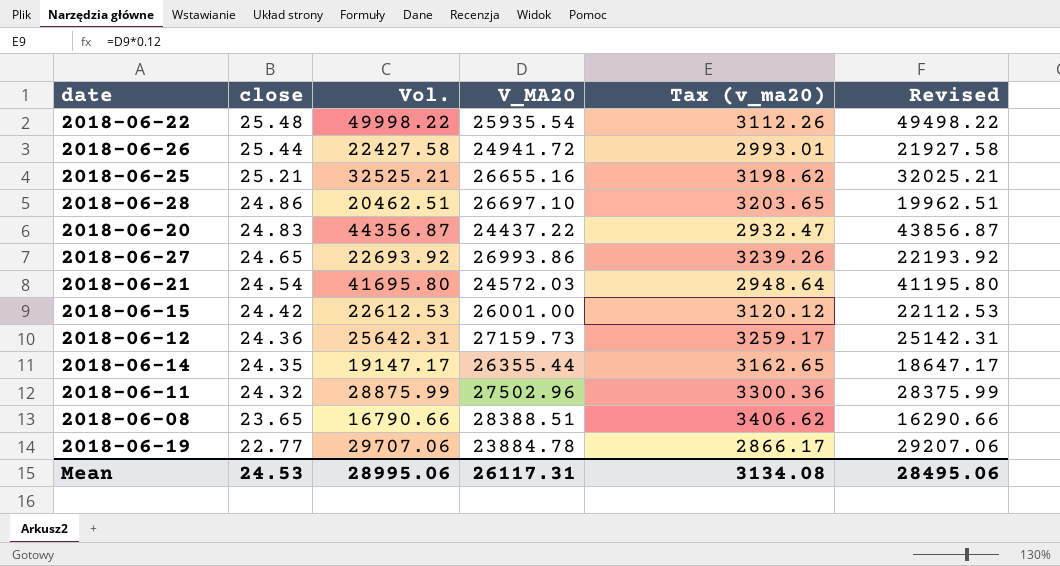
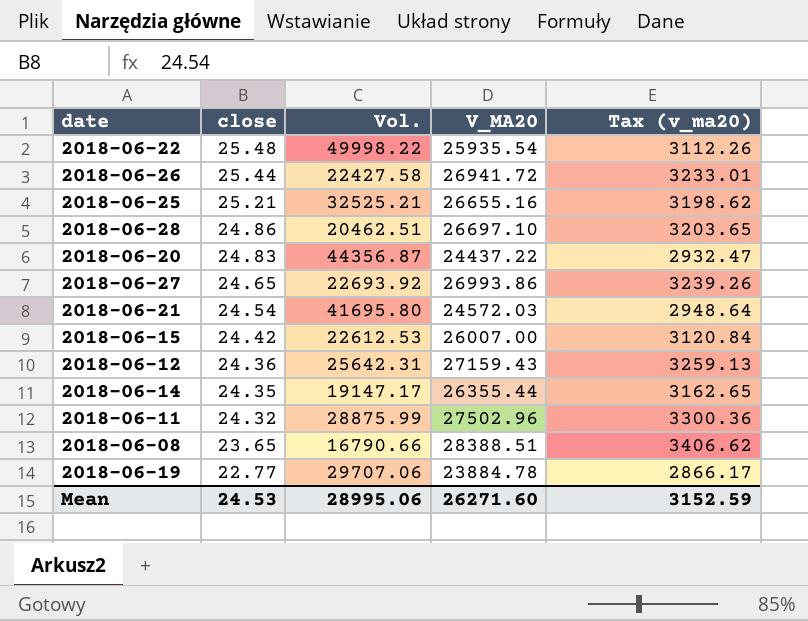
column Revised | formula: [Vol.] - 500 -> none
2018-06-26 | V_MA20: 24941.72 -> 26941.72
2018-06-26 | Tax (v_ma20): 2993.01 -> 3233.01
2018-06-15 | V_MA20: 26001.00 -> 26007.00
2018-06-15 | Tax (v_ma20): 3120.12 -> 3120.84
2018-06-12 | V_MA20: 27159.73 -> 27159.43
2018-06-12 | Tax (v_ma20): 3259.17 -> 3259.13
Mean | V_MA20: 26117.31 -> 26271.60
Mean | Tax (v_ma20): 3134.08 -> 3152.59

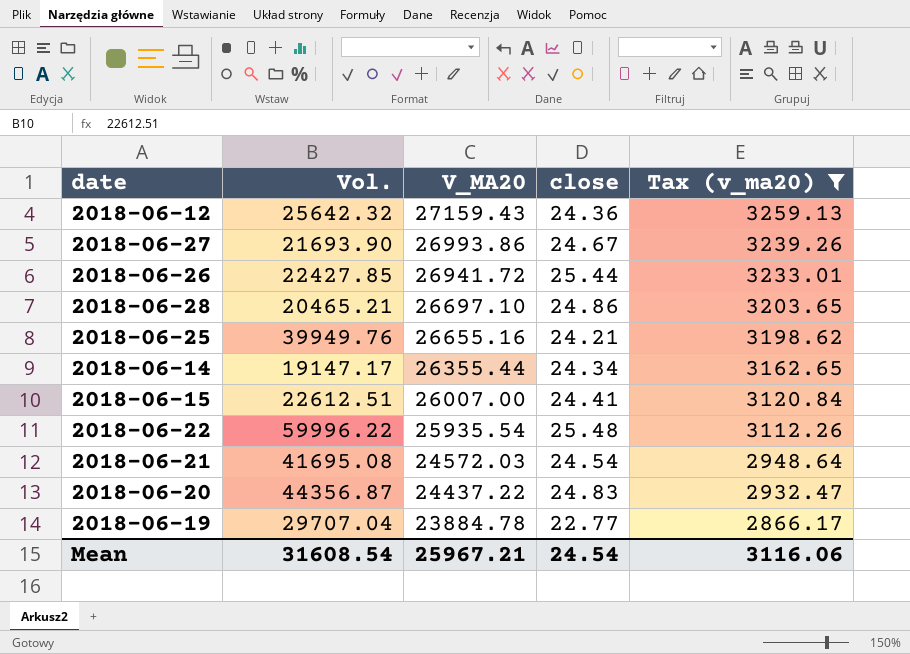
filter: none -> Tax (v_ma20) <= 3259.13
row order: close descending -> V_MA20 descending
column close | position: 2 -> 4
2018-06-12 | Vol.: 25642.31 -> 25642.32
2018-06-27 | Vol.: 22693.92 -> 21693.90
2018-06-27 | close: 24.65 -> 24.67
2018-06-26 | Vol.: 22427.58 -> 22427.85
2018-06-28 | Vol.: 20462.51 -> 20465.21
2018-06-25 | Vol.: 32525.21 -> 39949.76
2018-06-25 | close: 25.21 -> 24.21
2018-06-14 | close: 24.35 -> 24.34
2018-06-15 | Vol.: 22612.53 -> 22612.51
2018-06-15 | close: 24.42 -> 24.41
2018-06-22 | Vol.: 49998.22 -> 59996.22
2018-06-21 | Vol.: 41695.80 -> 41695.08
2018-06-19 | Vol.: 29707.06 -> 29707.04
Mean | Vol.: 28995.06 -> 31608.54
Mean | V_MA20: 26271.60 -> 25967.21
Mean | close: 24.53 -> 24.54
Mean | Tax (v_ma20): 3152.59 -> 3116.06

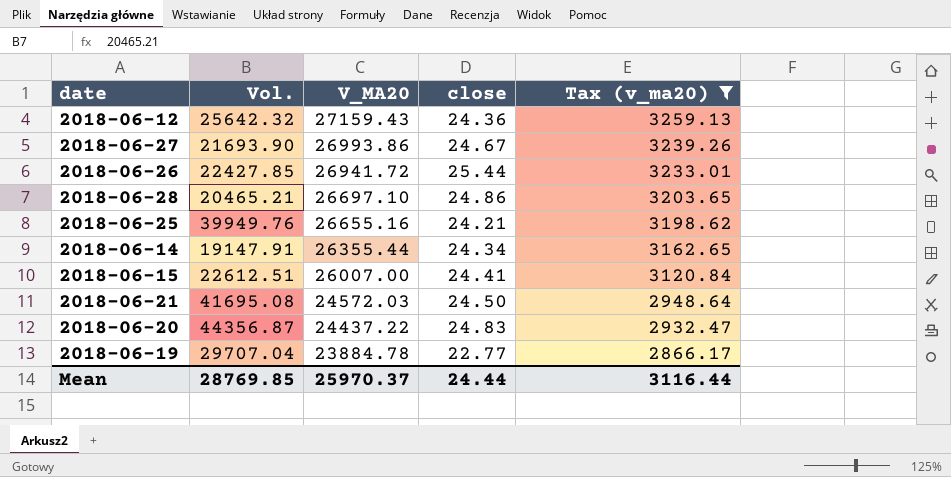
row 2018-06-22: 59996.22 | 25935.54 | 25.48 | 3112.26 -> none
2018-06-14 | Vol.: 19147.17 -> 19147.91
2018-06-21 | close: 24.54 -> 24.50
Mean | Vol.: 31608.54 -> 28769.85
Mean | V_MA20: 25967.21 -> 25970.37
Mean | close: 24.54 -> 24.44
Mean | Tax (v_ma20): 3116.06 -> 3116.44

